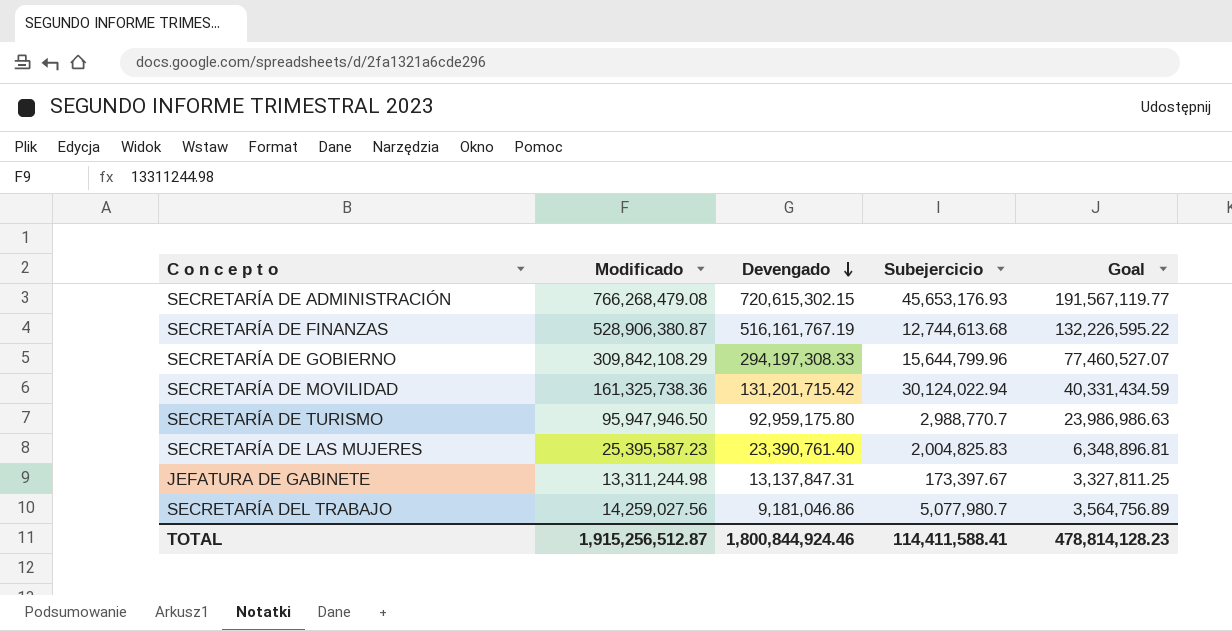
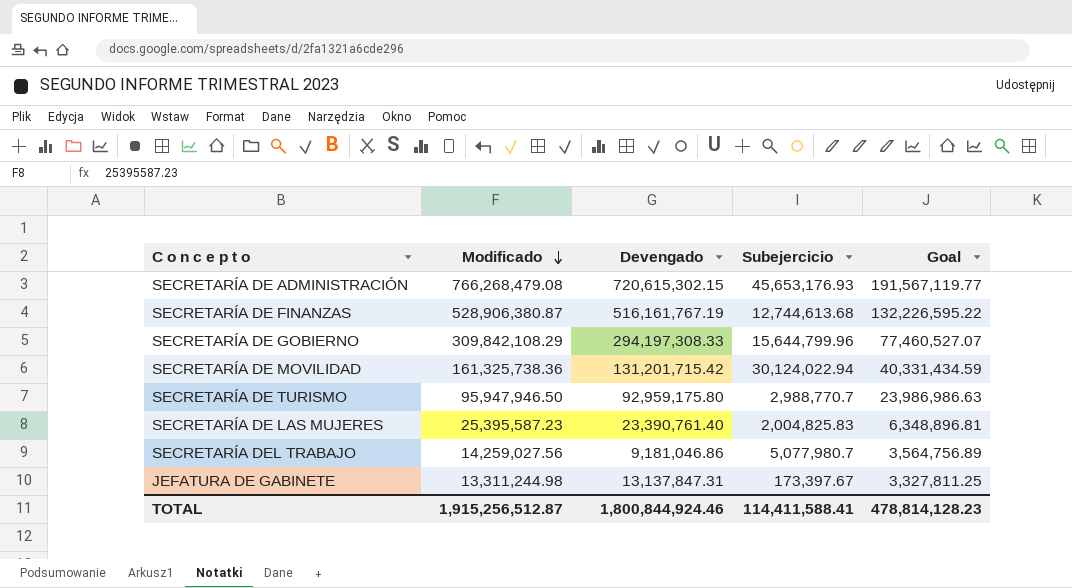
row order: Devengado descending -> Modificado descending

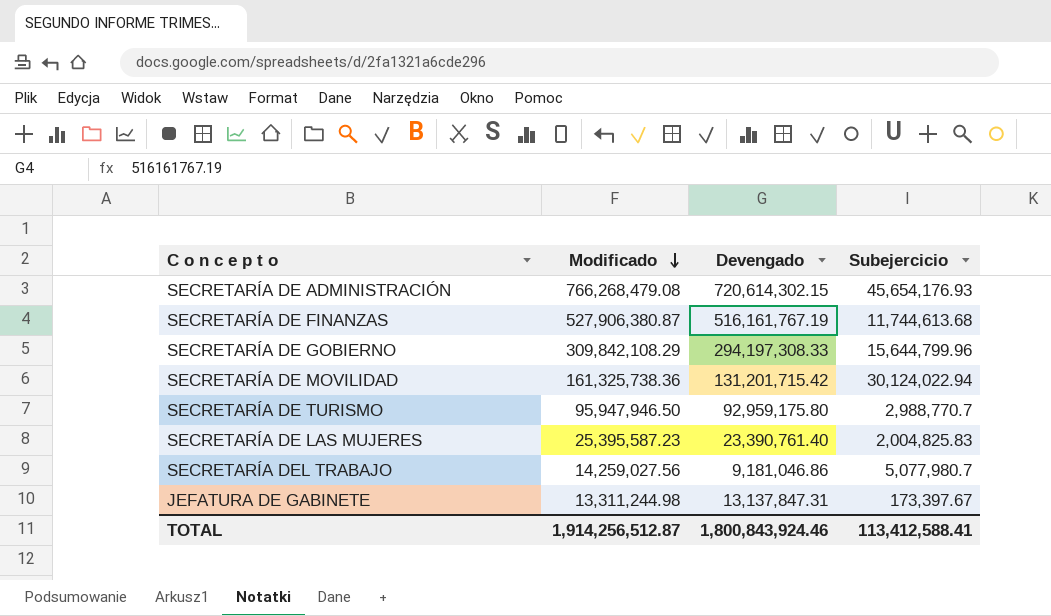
column Goal | formula: [Modificado] * 0.25 -> none
SECRETARÍA DE ADMINISTRACIÓN | Devengado: 720,615,302.15 -> 720,614,302.15
SECRETARÍA DE ADMINISTRACIÓN | Subejercicio: 45,653,176.93 -> 45,654,176.93
SECRETARÍA DE FINANZAS | Modificado: 528,906,380.87 -> 527,906,380.87
SECRETARÍA DE FINANZAS | Subejercicio: 12,744,613.68 -> 11,744,613.68
TOTAL | Modificado: 1,915,256,512.87 -> 1,914,256,512.87
TOTAL | Devengado: 1,800,844,924.46 -> 1,800,843,924.46
TOTAL | Subejercicio: 114,411,588.41 -> 113,412,588.41

